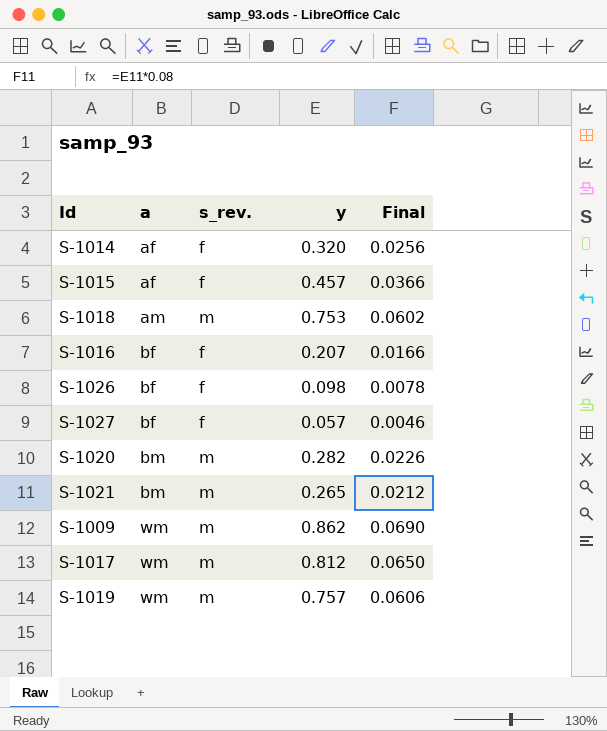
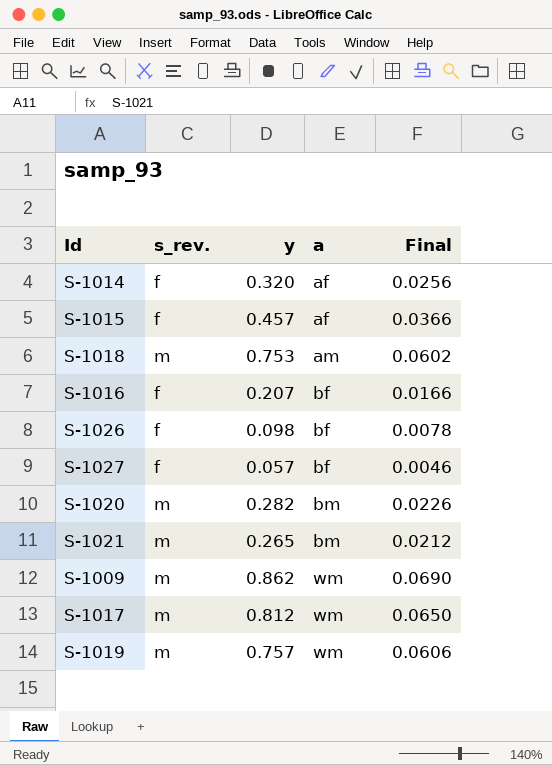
column a | position: 2 -> 4

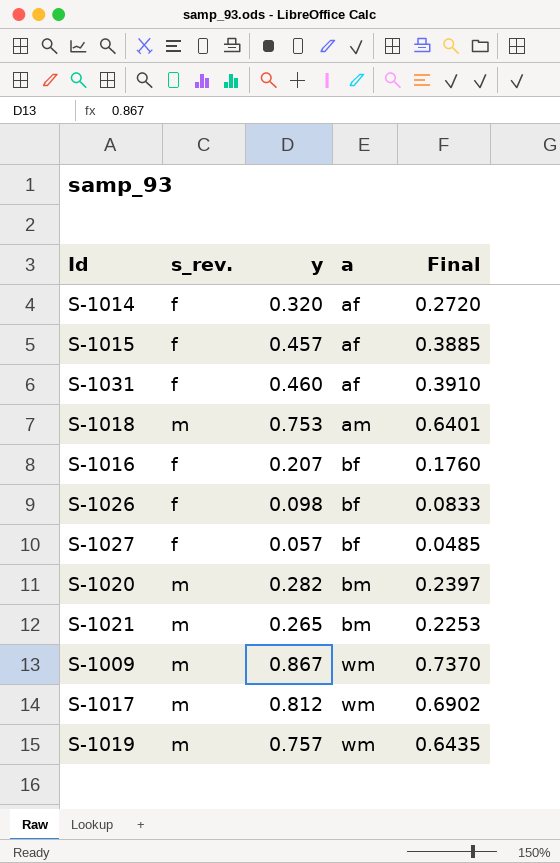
column Final | formula: [y] * 0.08 -> [y] * 0.85
row S-1031: none -> f | 0.460 | af | 0.3910
S-1009 | y: 0.862 -> 0.867

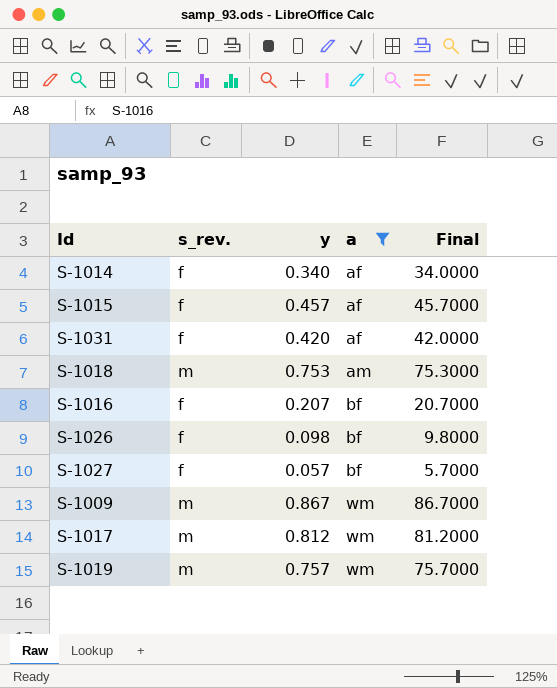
filter: none -> a != bm
column Final | formula: [y] * 0.85 -> [y] * 100
S-1014 | y: 0.320 -> 0.340
S-1031 | y: 0.460 -> 0.420

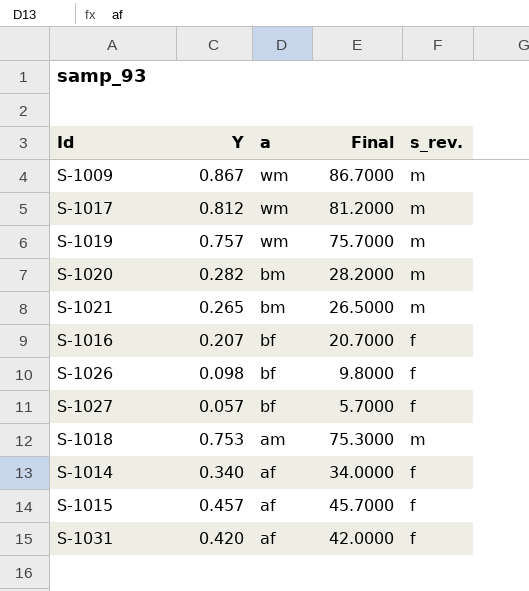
filter: a != bm -> none
row order: a ascending -> a descending
column name: y -> Y
column s_rev. | position: 2 -> 5

